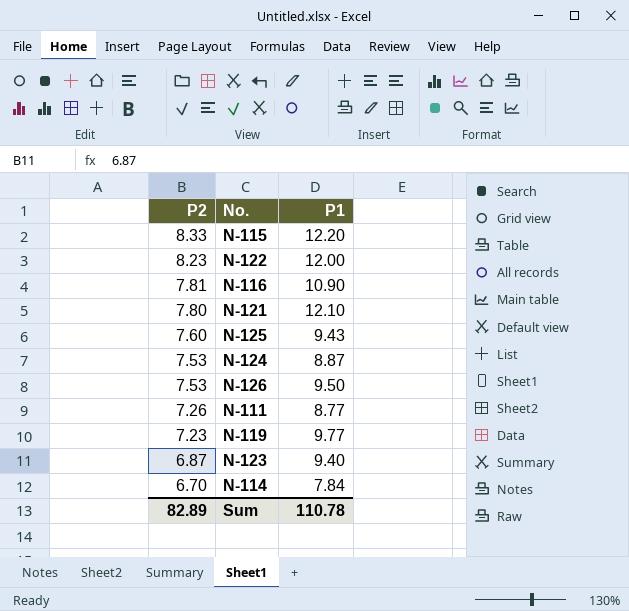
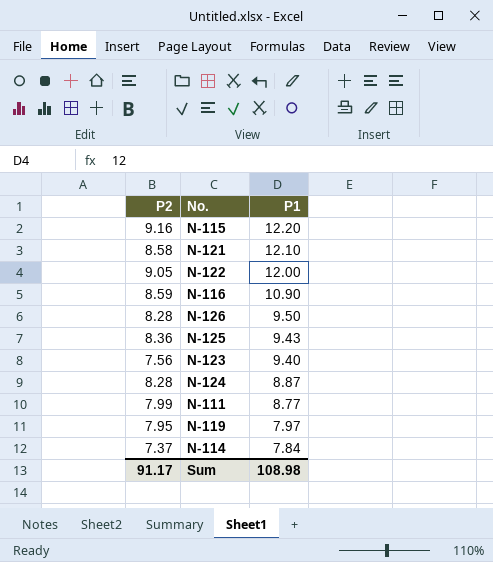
row order: P2 descending -> P1 descending
N-115 | P2: 8.33 -> 9.16
N-121 | P2: 7.80 -> 8.58
N-122 | P2: 8.23 -> 9.05
N-116 | P2: 7.81 -> 8.59
N-126 | P2: 7.53 -> 8.28
N-125 | P2: 7.60 -> 8.36
N-123 | P2: 6.87 -> 7.56
N-124 | P2: 7.53 -> 8.28
N-111 | P2: 7.26 -> 7.99
N-119 | P2: 7.23 -> 7.95
N-119 | P1: 9.77 -> 7.97
N-114 | P2: 6.70 -> 7.37
Sum | P2: 82.89 -> 91.17
Sum | P1: 110.78 -> 108.98

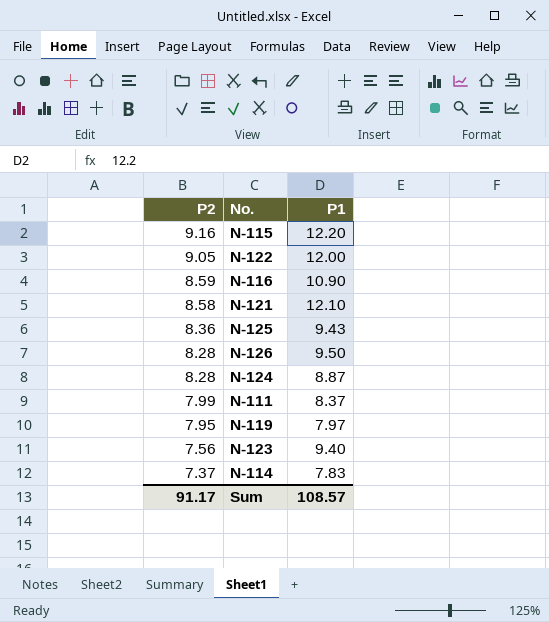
row order: P1 descending -> P2 descending
N-111 | P1: 8.77 -> 8.37
N-114 | P1: 7.84 -> 7.83
Sum | P1: 108.98 -> 108.57

